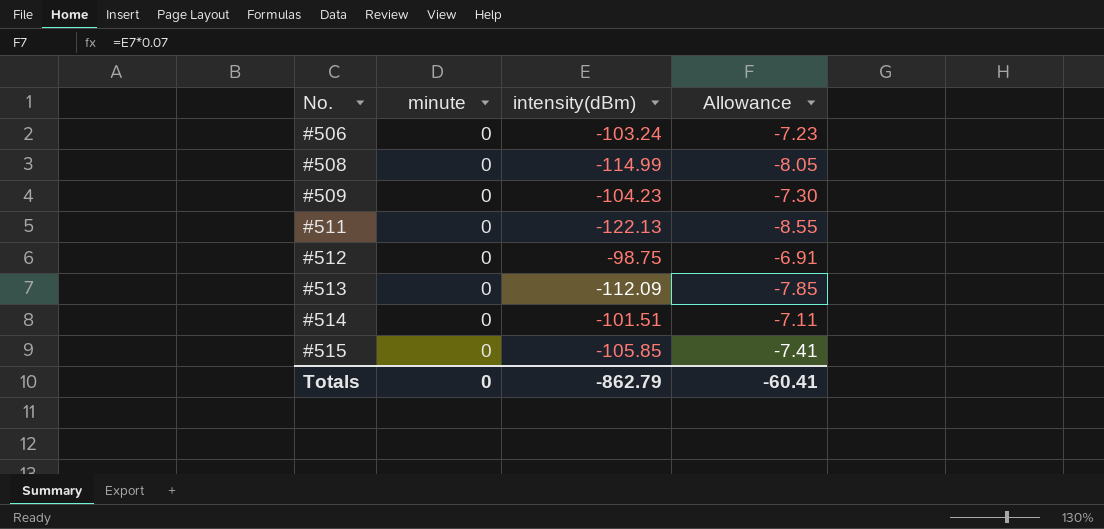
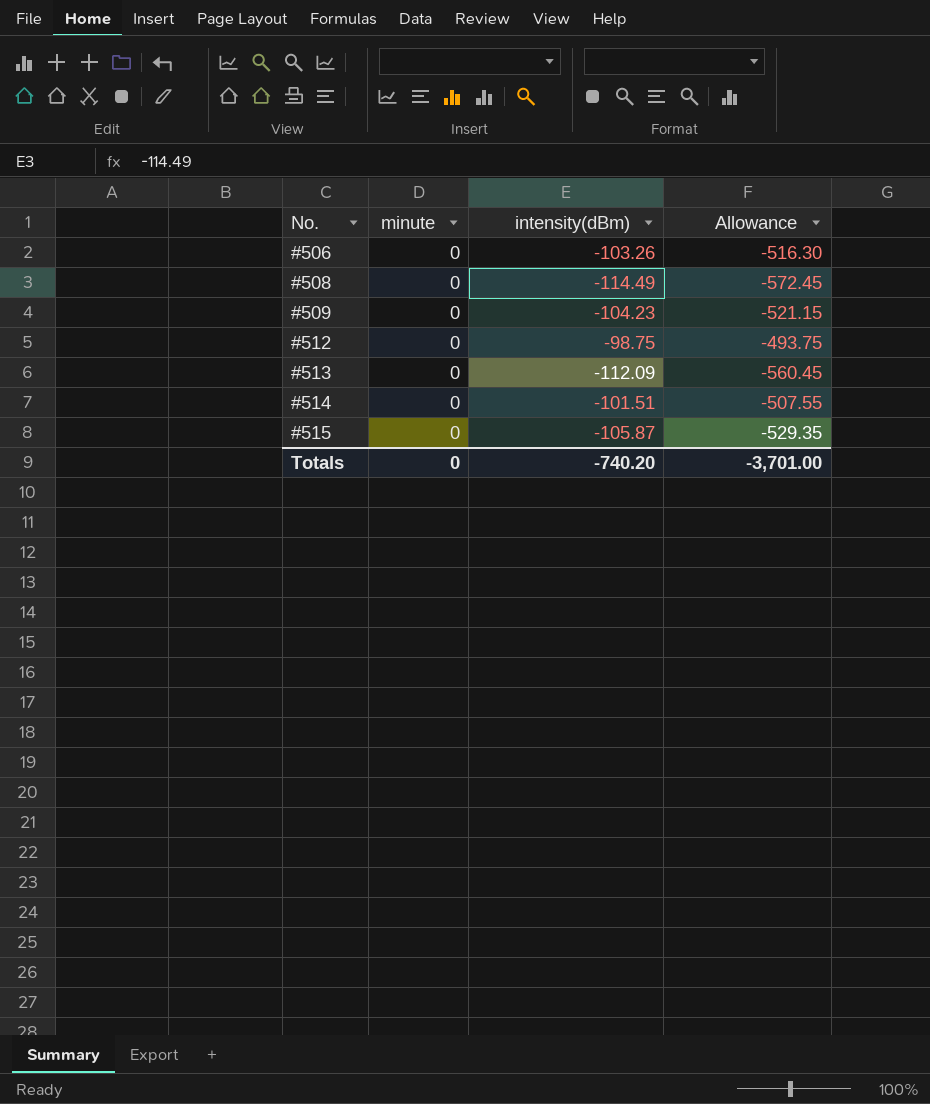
column Allowance | formula: [intensity(dBm)] * 0.07 -> [intensity(dBm)] * 5
row #511: 0 | -122.13 | -8.55 -> none
#506 | intensity(dBm): -103.24 -> -103.26
#508 | intensity(dBm): -114.99 -> -114.49
#515 | intensity(dBm): -105.85 -> -105.87
Totals | intensity(dBm): -862.79 -> -740.20
Totals | Allowance: -60.41 -> -3,701.00

